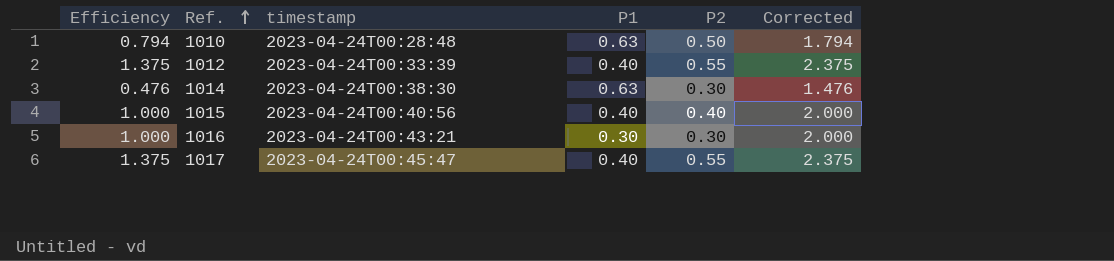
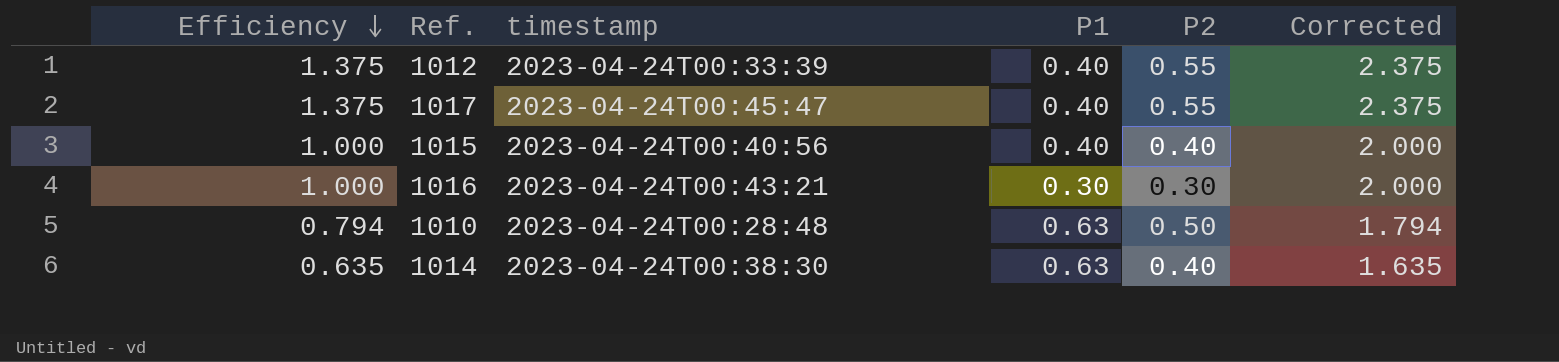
row order: Ref. ascending -> Efficiency descending
1014 | Efficiency: 0.476 -> 0.635
1014 | P2: 0.30 -> 0.40
1014 | Corrected: 1.476 -> 1.635

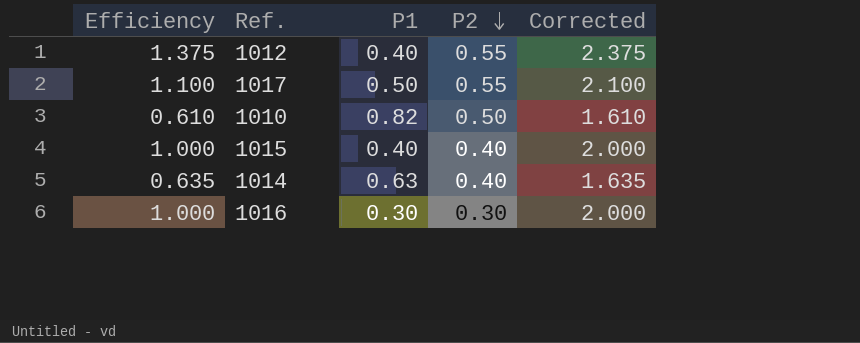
row order: Efficiency descending -> P2 descending
column timestamp | position: 3 -> none
1017 | Efficiency: 1.375 -> 1.100
1017 | P1: 0.40 -> 0.50
1017 | Corrected: 2.375 -> 2.100
1010 | Efficiency: 0.794 -> 0.610
1010 | P1: 0.63 -> 0.82
1010 | Corrected: 1.794 -> 1.610

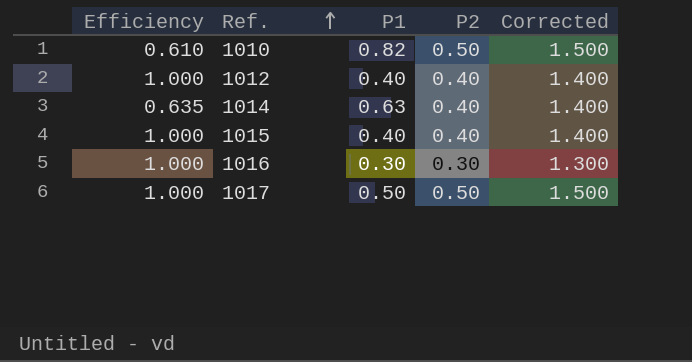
row order: P2 descending -> Ref. ascending
column Corrected | formula: [Efficiency] + 1 -> [P2] + 1
1012 | Efficiency: 1.375 -> 1.000
1012 | P2: 0.55 -> 0.40
1017 | Efficiency: 1.100 -> 1.000
1017 | P2: 0.55 -> 0.50

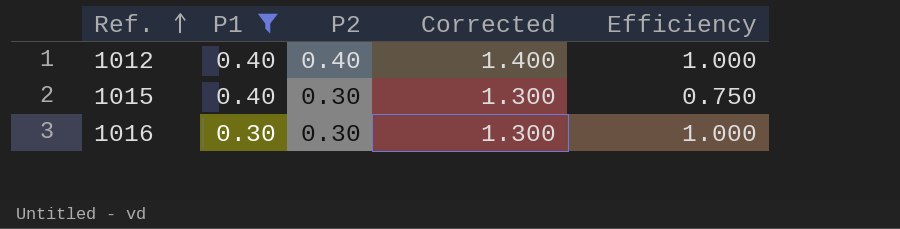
filter: none -> P1 <= 0.40
column Efficiency | position: 1 -> 5
1015 | P2: 0.40 -> 0.30
1015 | Corrected: 1.400 -> 1.300
1015 | Efficiency: 1.000 -> 0.750

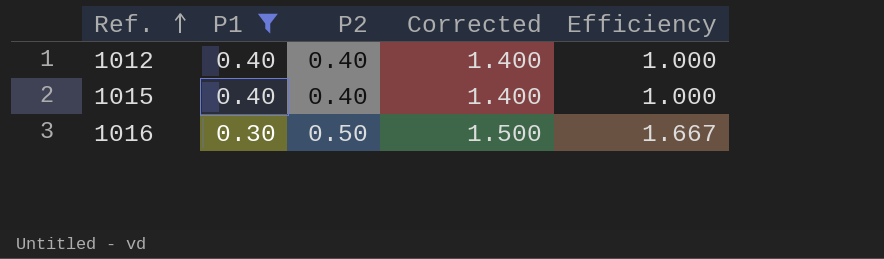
1015 | P2: 0.30 -> 0.40
1015 | Corrected: 1.300 -> 1.400
1015 | Efficiency: 0.750 -> 1.000
1016 | P2: 0.30 -> 0.50
1016 | Corrected: 1.300 -> 1.500
1016 | Efficiency: 1.000 -> 1.667

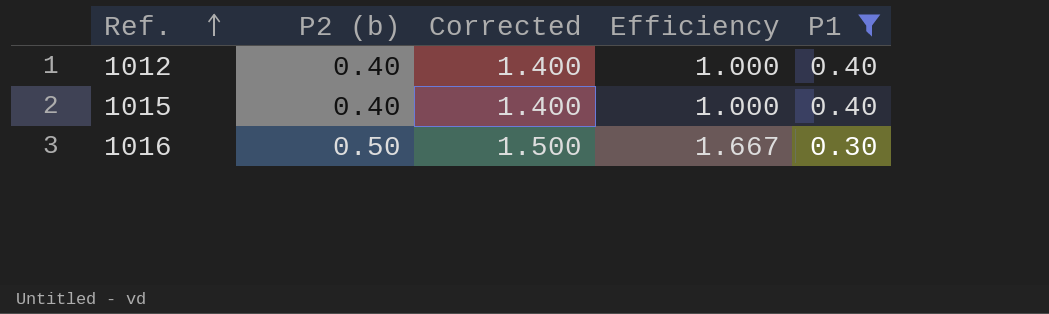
column name: P2 -> P2 (b)
column P1 | position: 2 -> 5

